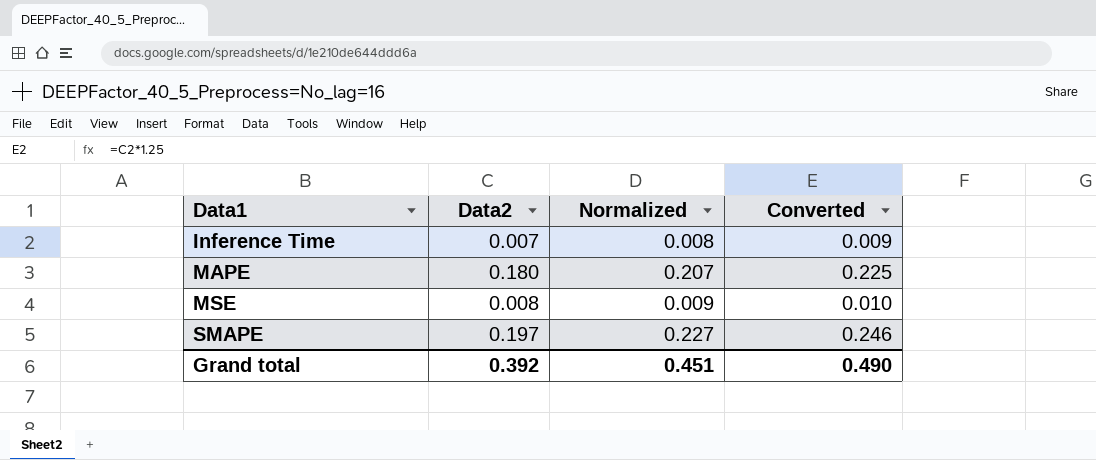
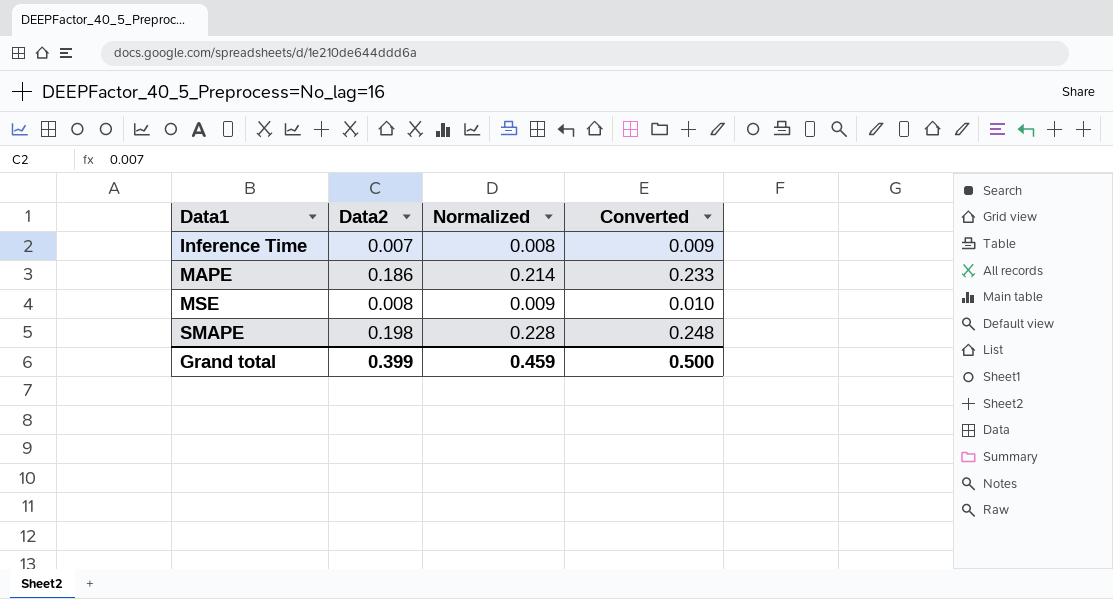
MAPE | Data2: 0.180 -> 0.186
MAPE | Normalized: 0.207 -> 0.214
MAPE | Converted: 0.225 -> 0.233
SMAPE | Data2: 0.197 -> 0.198
SMAPE | Normalized: 0.227 -> 0.228
SMAPE | Converted: 0.246 -> 0.248
Grand total | Data2: 0.392 -> 0.399
Grand total | Normalized: 0.451 -> 0.459
Grand total | Converted: 0.490 -> 0.500

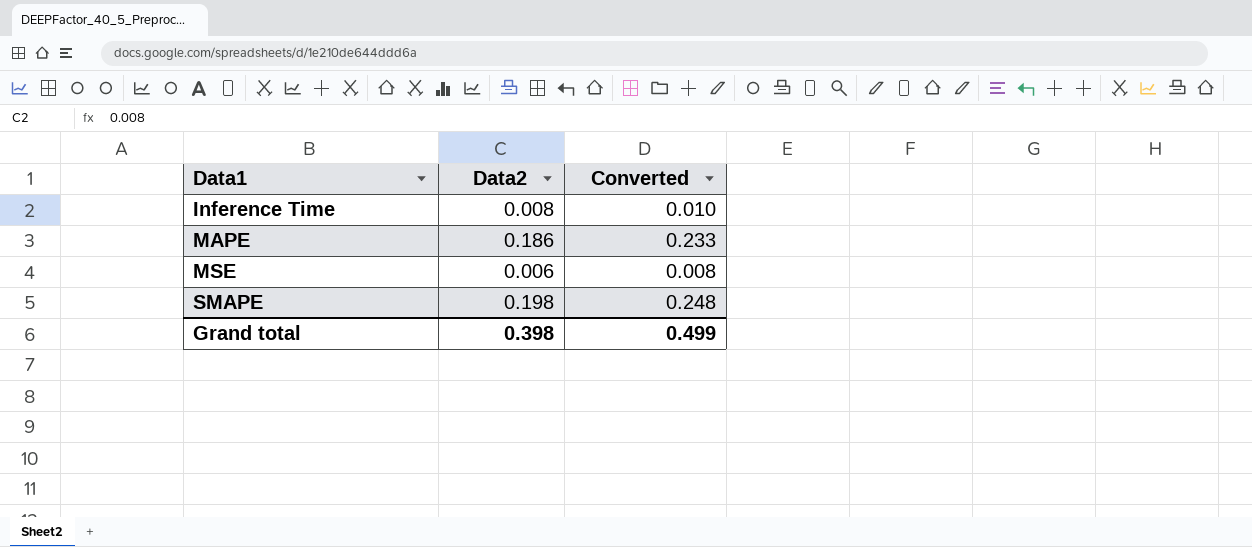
column Normalized | formula: [Data2] * 1.15 -> none
Inference Time | Data2: 0.007 -> 0.008
Inference Time | Converted: 0.009 -> 0.010
MSE | Data2: 0.008 -> 0.006
MSE | Converted: 0.010 -> 0.008
Grand total | Data2: 0.399 -> 0.398
Grand total | Converted: 0.500 -> 0.499

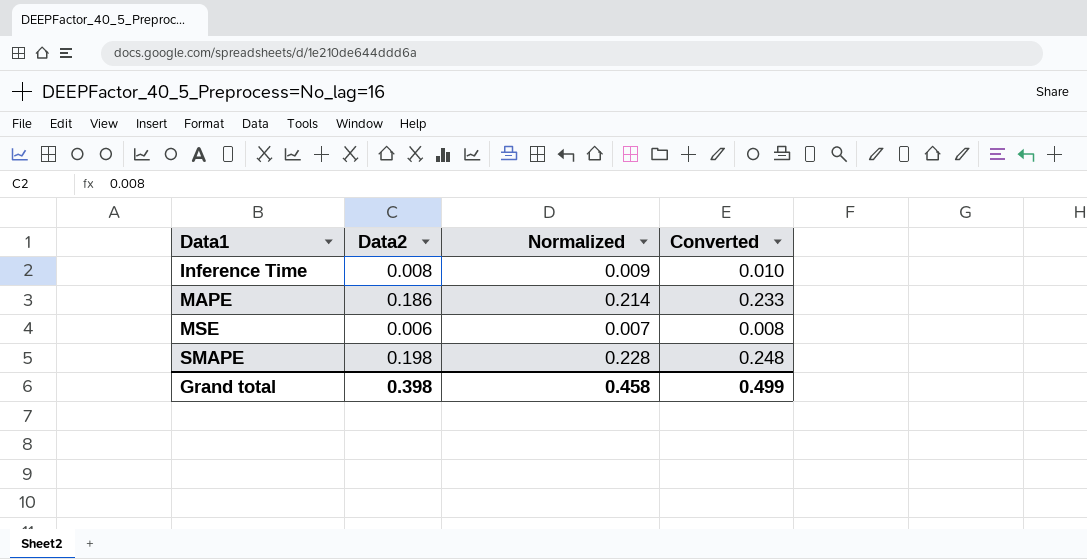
column Normalized | formula: none -> [Data2] * 1.15

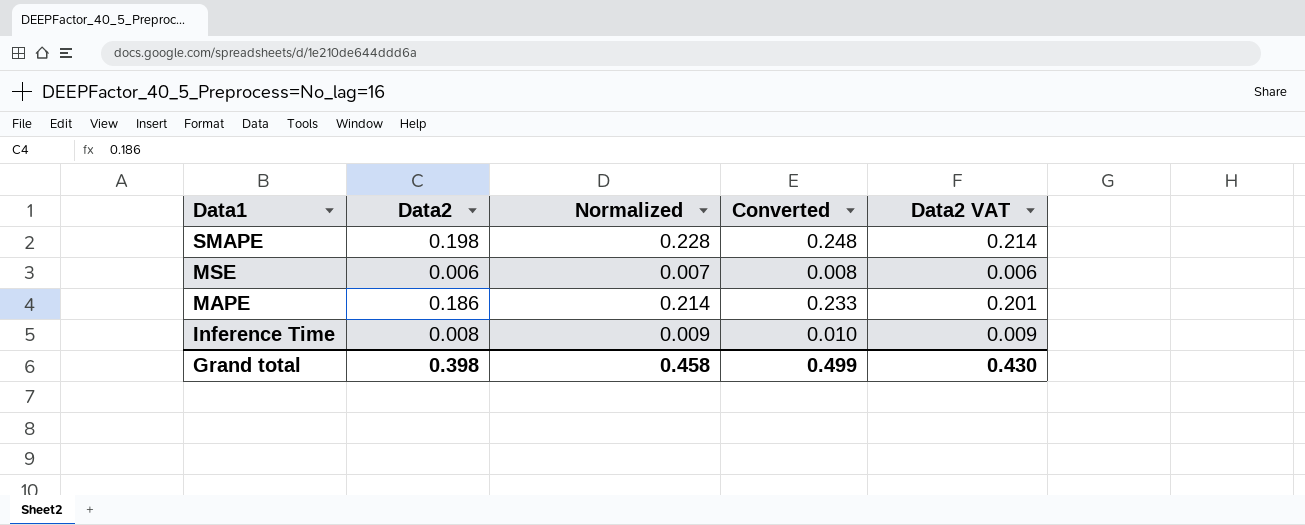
row order: Data1 ascending -> Data1 descending
column Data2 VAT | formula: none -> [Data2] * 1.08

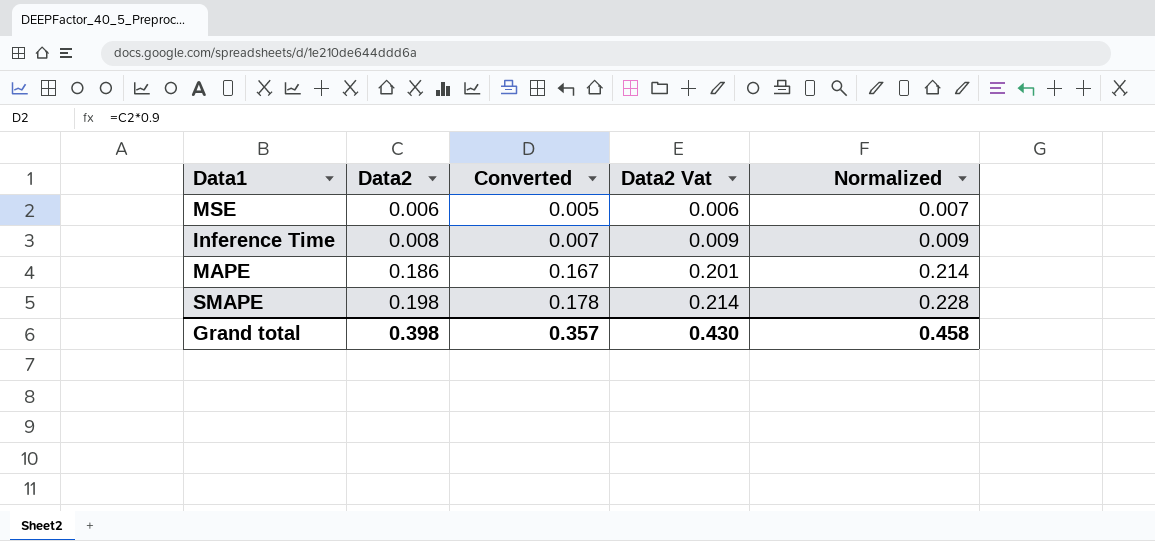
row order: Data1 descending -> Data2 ascending
column Converted | formula: [Data2] * 1.25 -> [Data2] * 0.9
column name: Data2 VAT -> Data2 Vat
column Normalized | position: 3 -> 5
Grand total | Converted: 0.499 -> 0.357

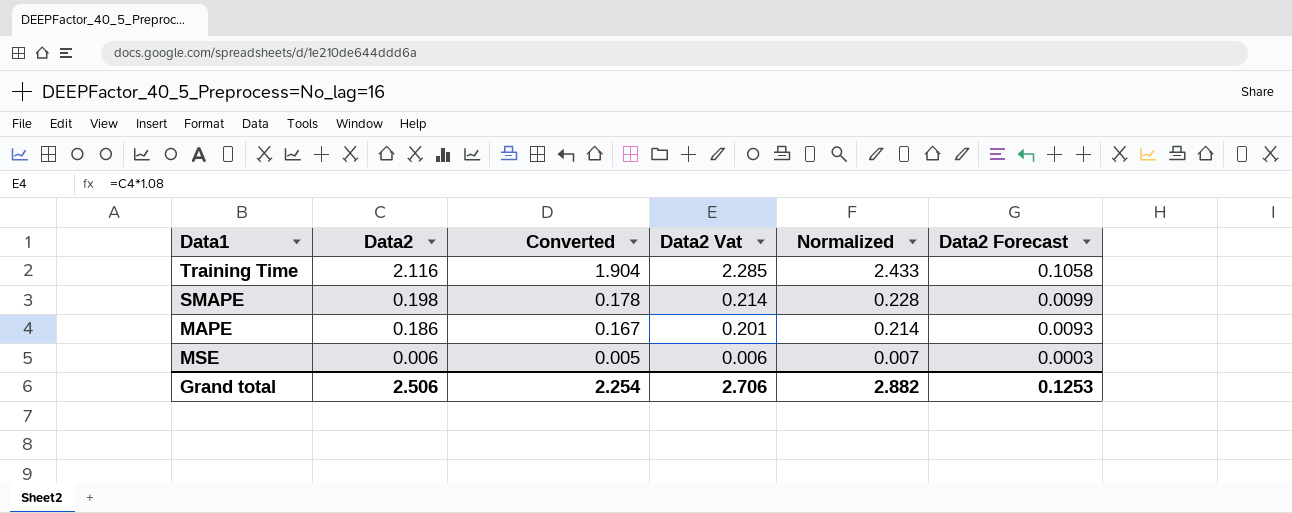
row order: Data2 ascending -> Data2 descending
column Data2 Forecast | formula: none -> [Data2] * 0.05
row Inference Time: 0.008 | 0.007 | 0.009 | 0.009 -> none
row Training Time: none -> 2.116 | 1.904 | 2.285 | 2.433 | 0.1058
Grand total | Data2: 0.398 -> 2.506
Grand total | Converted: 0.357 -> 2.254
Grand total | Data2 Vat: 0.430 -> 2.706
Grand total | Normalized: 0.458 -> 2.882

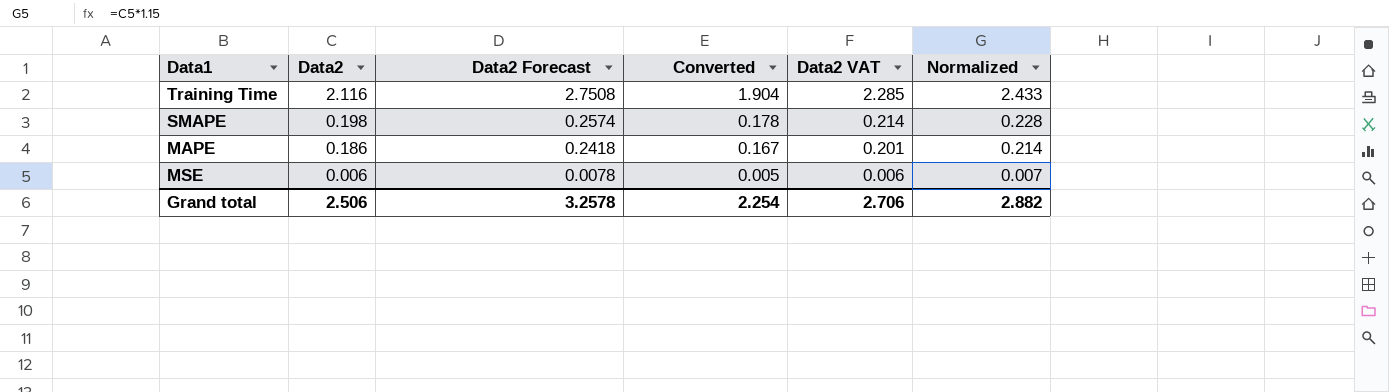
column Data2 Forecast | formula: [Data2] * 0.05 -> [Data2] * 1.3
column Data2 Forecast | position: 6 -> 3
column name: Data2 Vat -> Data2 VAT
Grand total | Data2 Forecast: 0.1253 -> 3.2578

